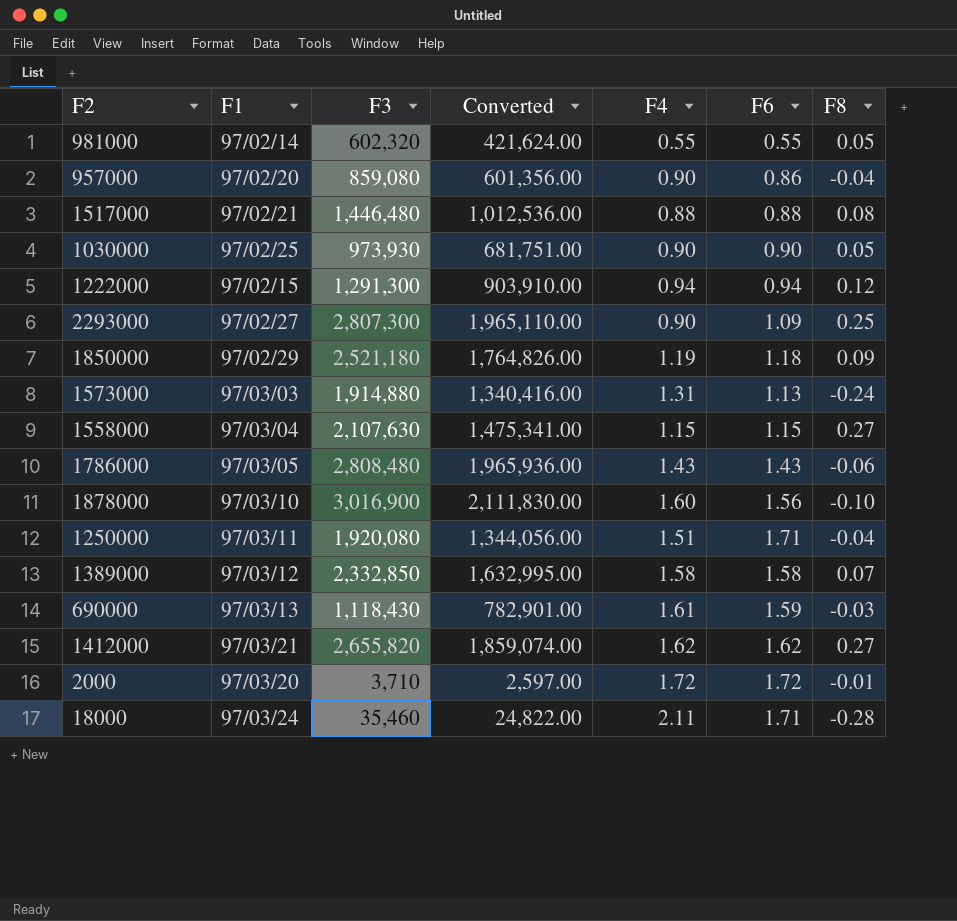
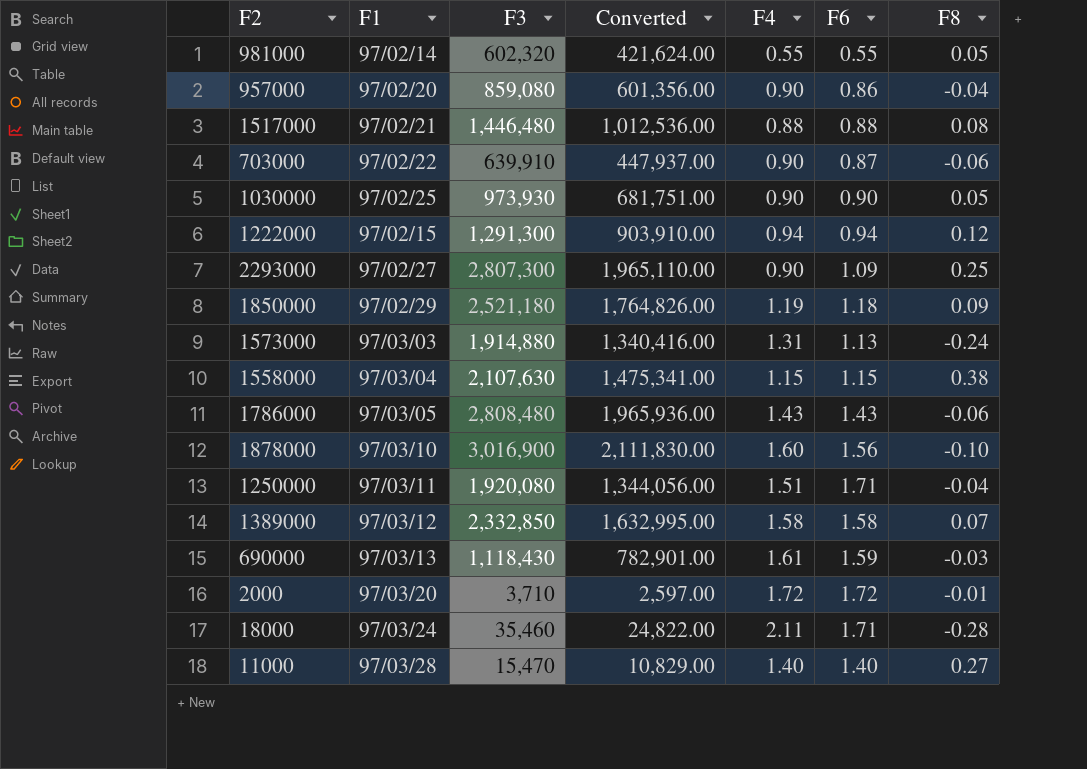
row 1412000: 97/03/21 | 2,655,820 | 1,859,074.00 | 1.62 | 1.62 | 0.27 -> none
row 703000: none -> 97/02/22 | 639,910 | 447,937.00 | 0.90 | 0.87 | -0.06
1558000 | F8: 0.27 -> 0.38
row 11000: none -> 97/03/28 | 15,470 | 10,829.00 | 1.40 | 1.40 | 0.27

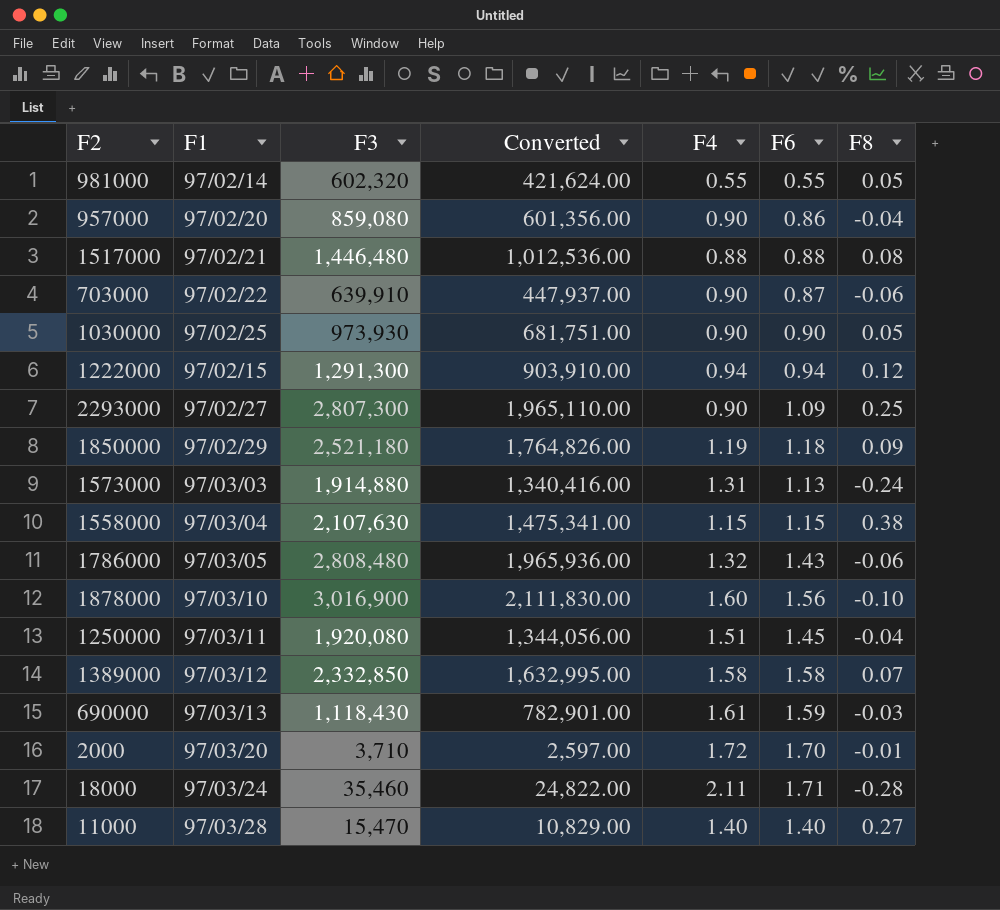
1786000 | F4: 1.43 -> 1.32
1250000 | F6: 1.71 -> 1.45
2000 | F6: 1.72 -> 1.70

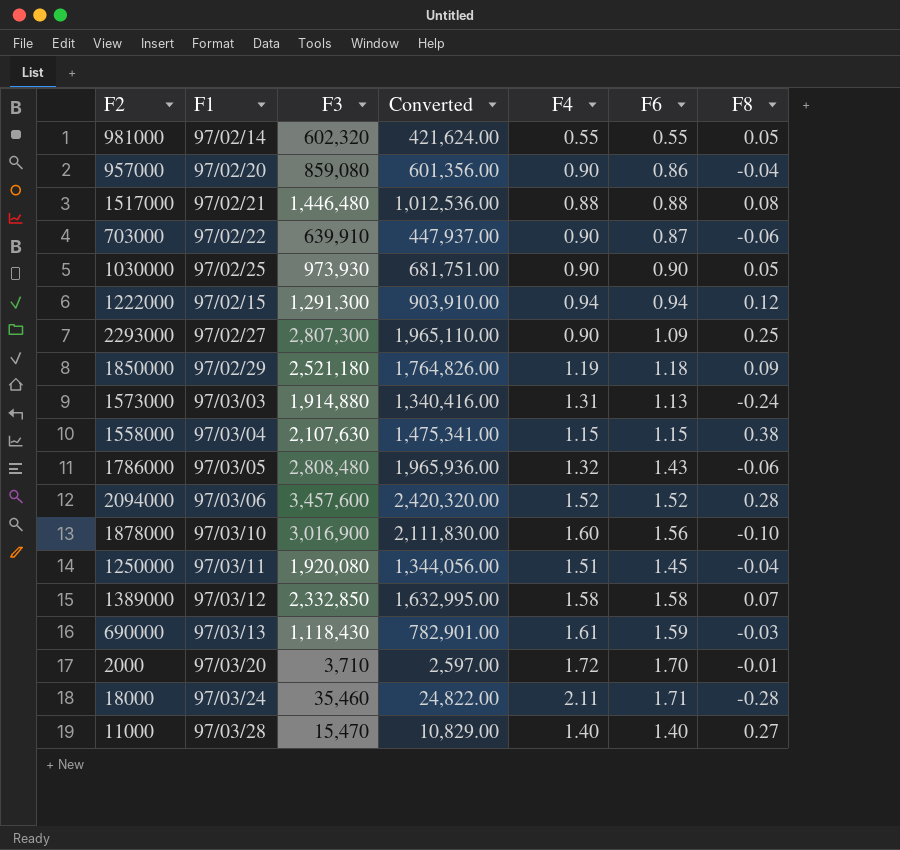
row 2094000: none -> 97/03/06 | 3,457,600 | 2,420,320.00 | 1.52 | 1.52 | 0.28

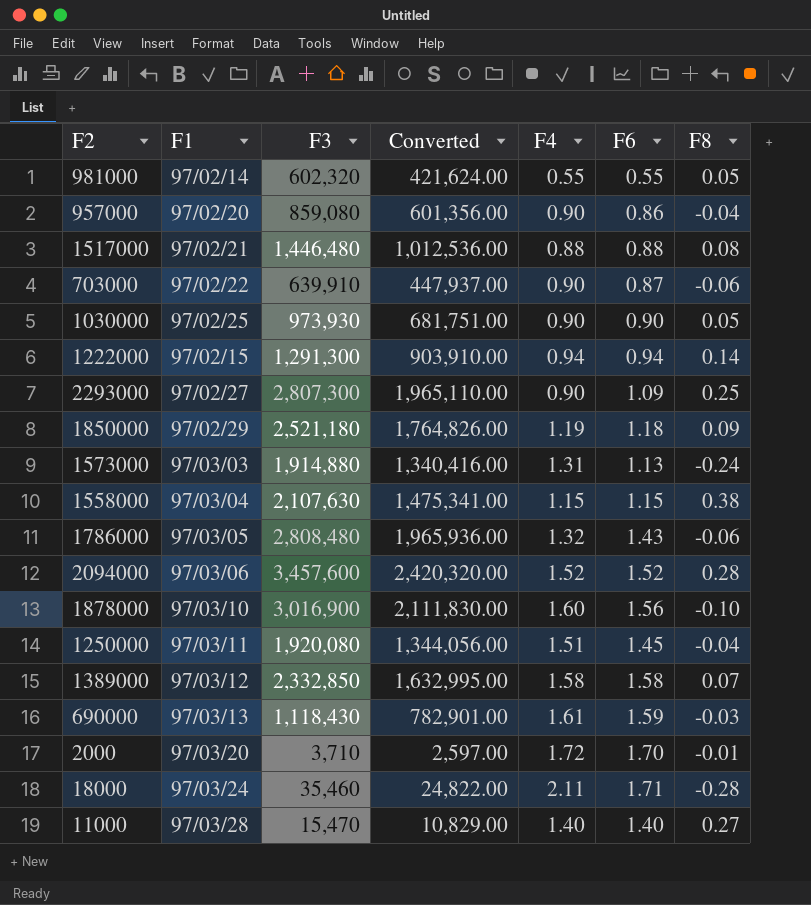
1222000 | F8: 0.12 -> 0.14

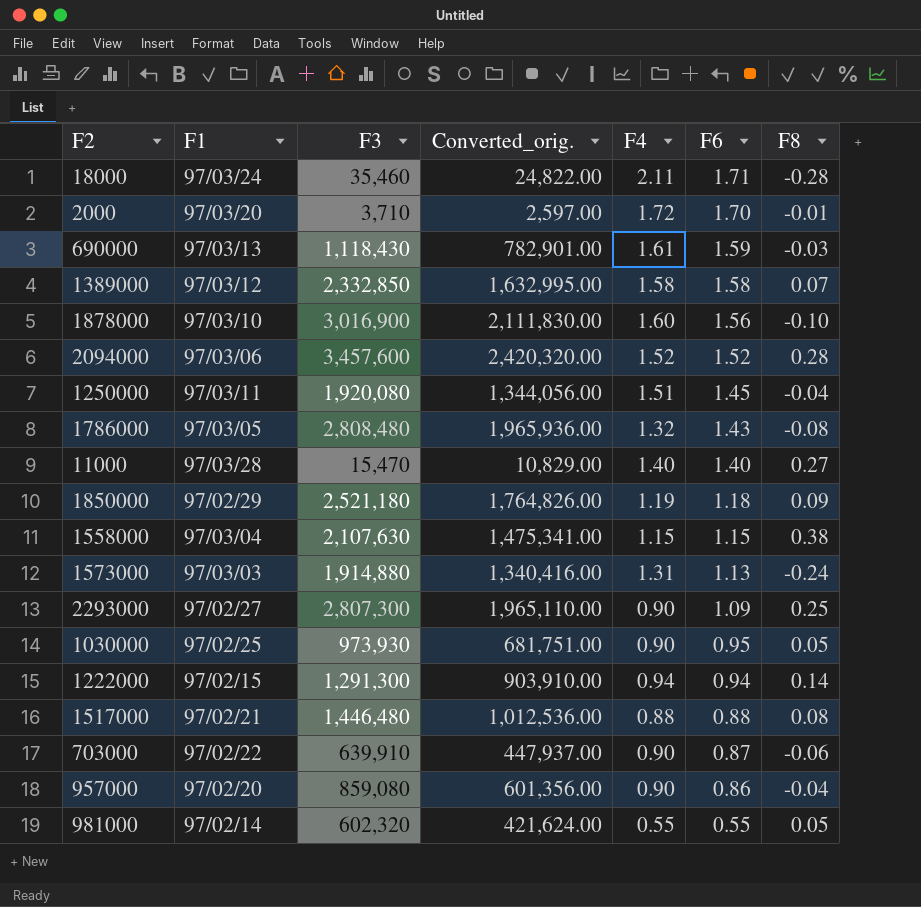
row order: none -> F6 descending
column name: Converted -> Converted_orig.
1786000 | F8: -0.06 -> -0.08
1030000 | F6: 0.90 -> 0.95

